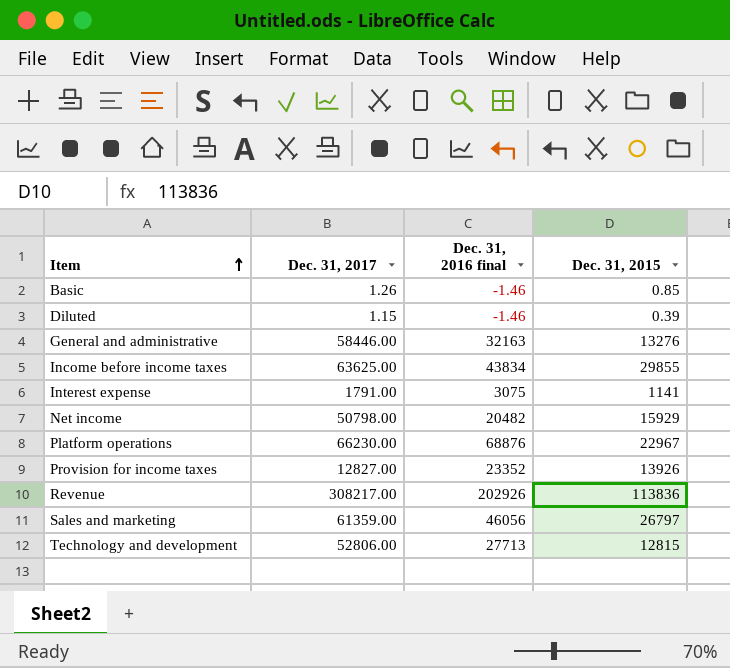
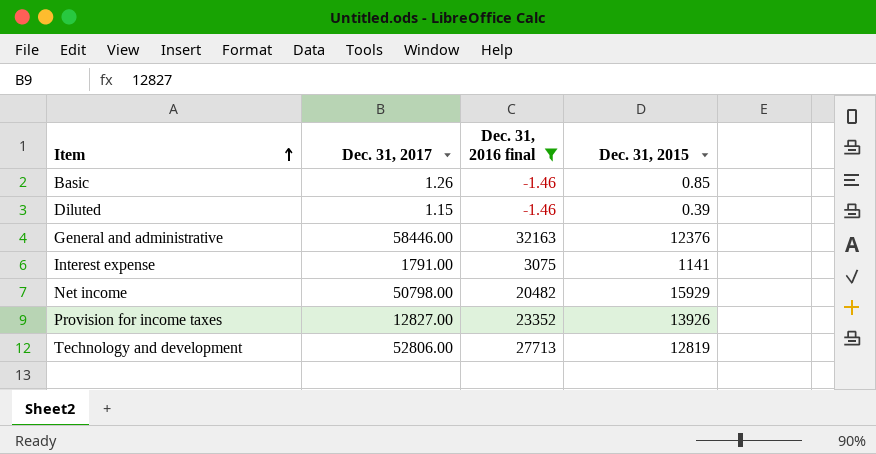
filter: none -> Dec. 31, 2016 final <= 32163
General and administrative | Dec. 31, 2015: 13276 -> 12376
Technology and development | Dec. 31, 2015: 12815 -> 12819

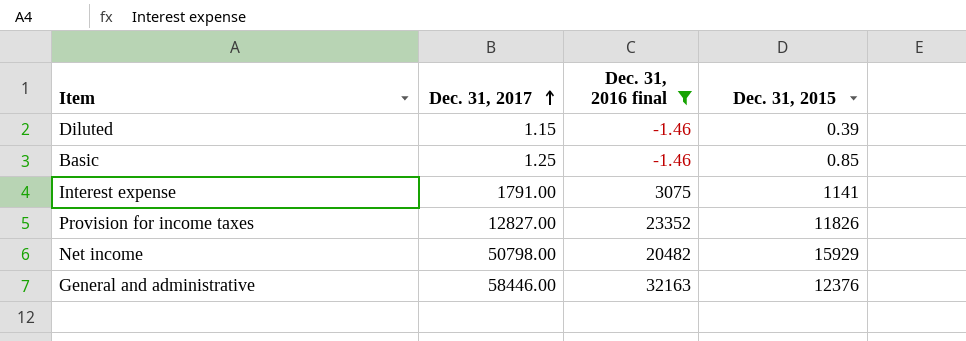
row order: Item ascending -> Dec. 31, 2017 ascending
row Technology and development: 52806.00 | 27713 | 12819 -> none
Basic | Dec. 31, 2017: 1.26 -> 1.25
Provision for income taxes | Dec. 31, 2015: 13926 -> 11826

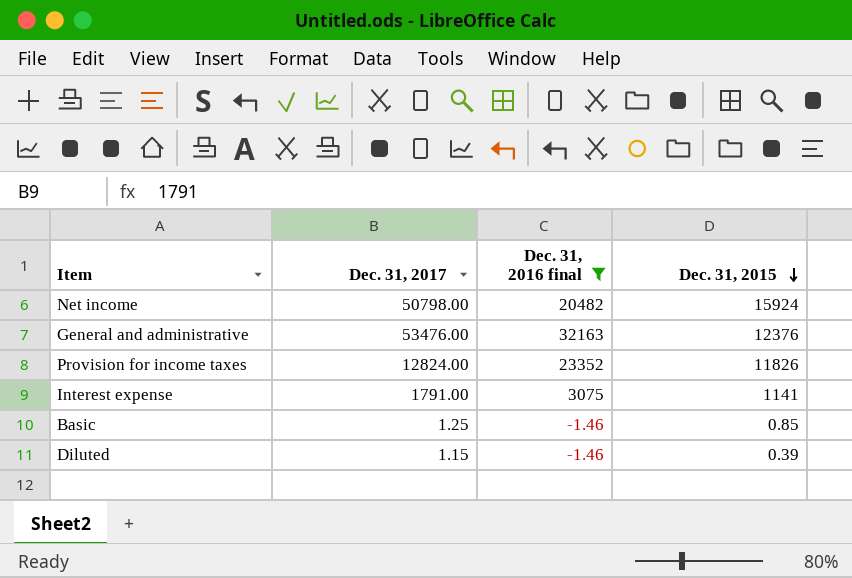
row order: Dec. 31, 2017 ascending -> Dec. 31, 2015 descending
Net income | Dec. 31, 2015: 15929 -> 15924
General and administrative | Dec. 31, 2017: 58446.00 -> 53476.00
Provision for income taxes | Dec. 31, 2017: 12827.00 -> 12824.00

